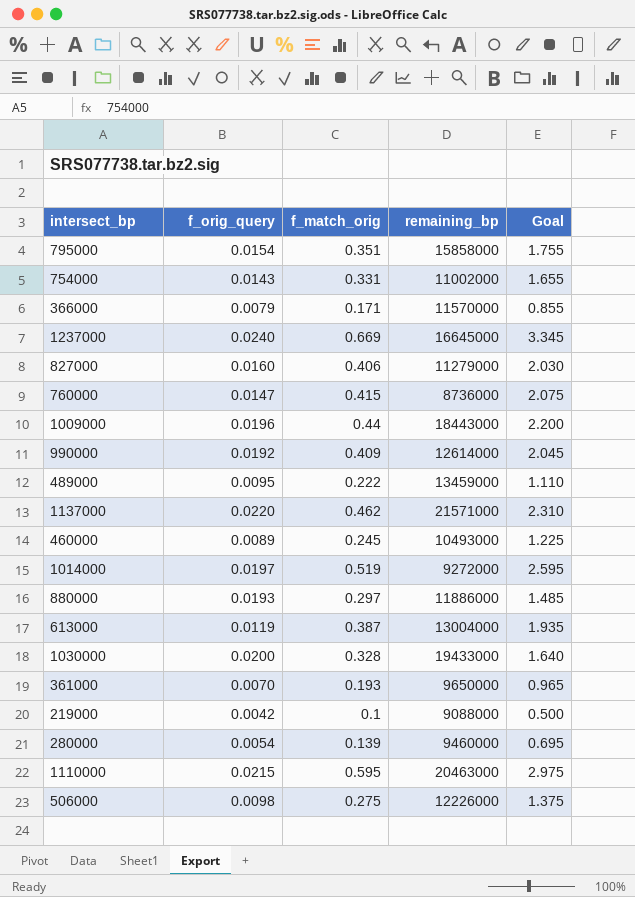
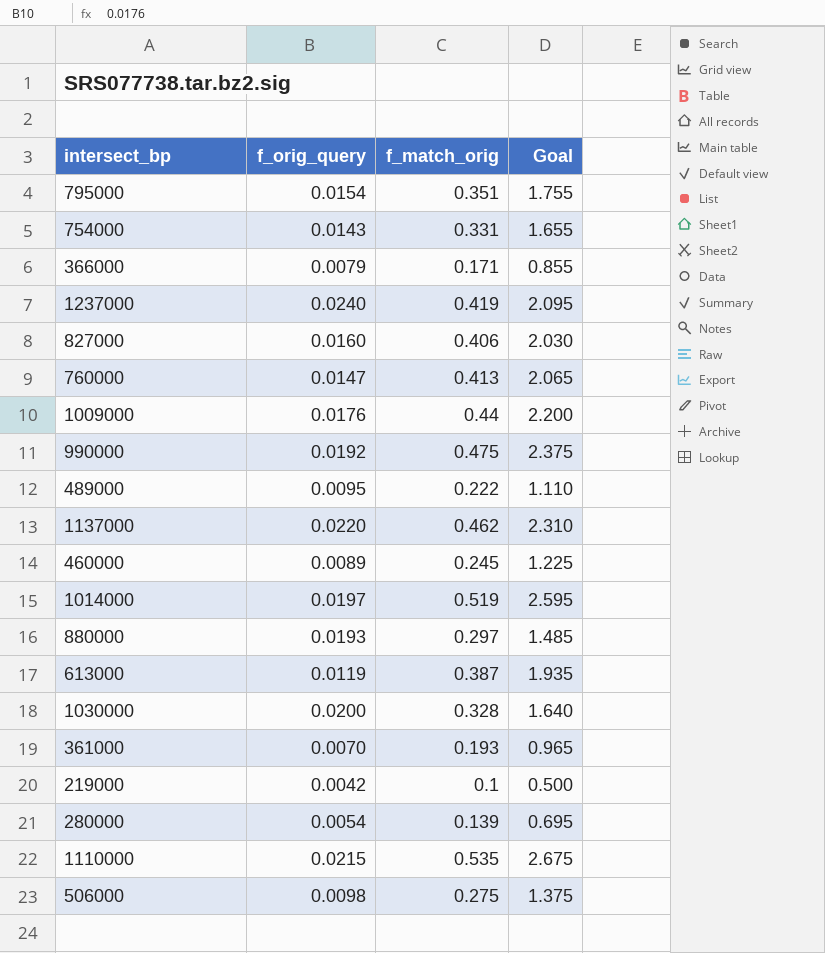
column remaining_bp | position: 4 -> none
1237000 | f_match_orig: 0.669 -> 0.419
1237000 | Goal: 3.345 -> 2.095
760000 | f_match_orig: 0.415 -> 0.413
760000 | Goal: 2.075 -> 2.065
1009000 | f_orig_query: 0.0196 -> 0.0176
990000 | f_match_orig: 0.409 -> 0.475
990000 | Goal: 2.045 -> 2.375
1110000 | f_match_orig: 0.595 -> 0.535
1110000 | Goal: 2.975 -> 2.675

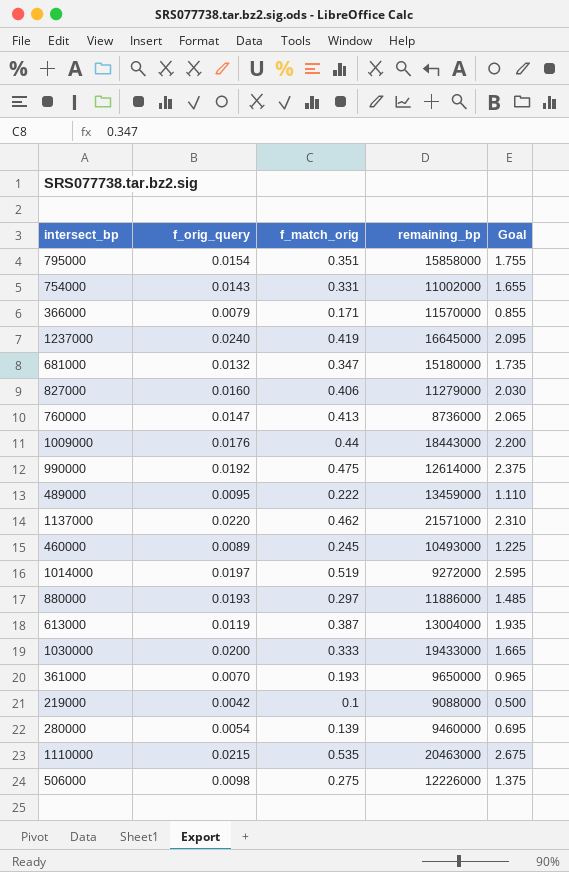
column remaining_bp | position: none -> 4
row 681000: none -> 0.0132 | 0.347 | 15180000 | 1.735
1030000 | f_match_orig: 0.328 -> 0.333
1030000 | Goal: 1.640 -> 1.665

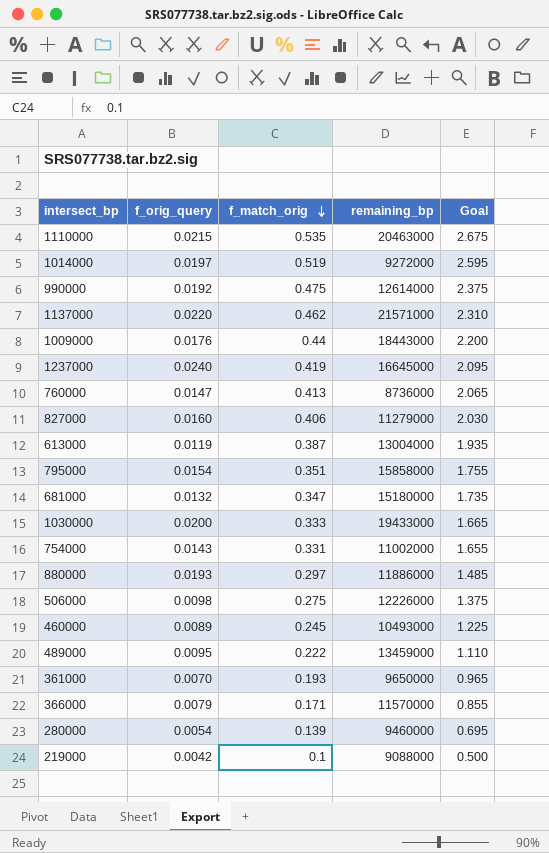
row order: none -> f_match_orig descending

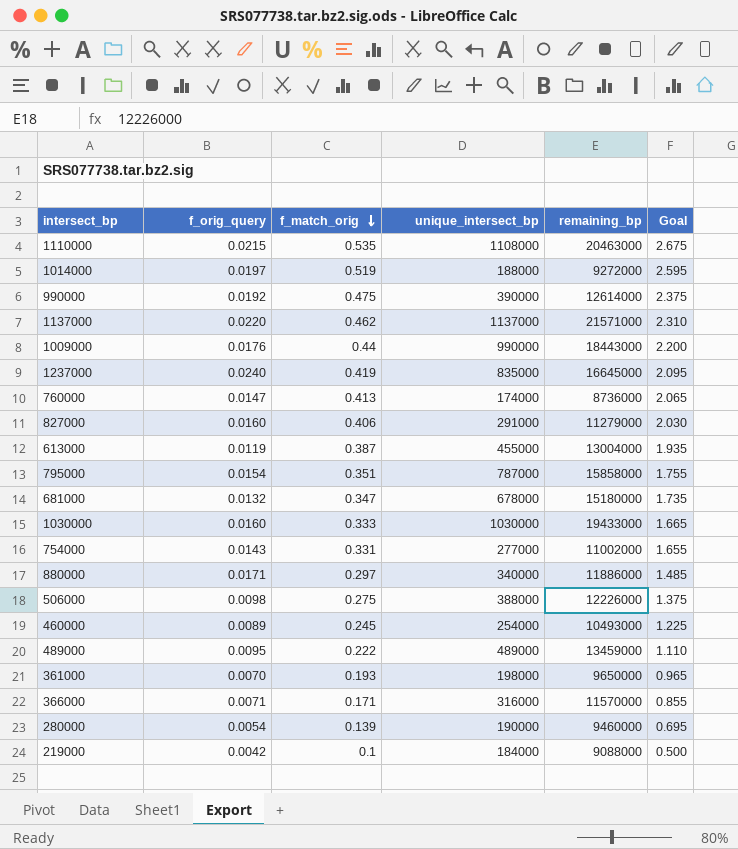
column unique_intersect_bp | position: none -> 4
1030000 | f_orig_query: 0.0200 -> 0.0160
880000 | f_orig_query: 0.0193 -> 0.0171
366000 | f_orig_query: 0.0079 -> 0.0071

